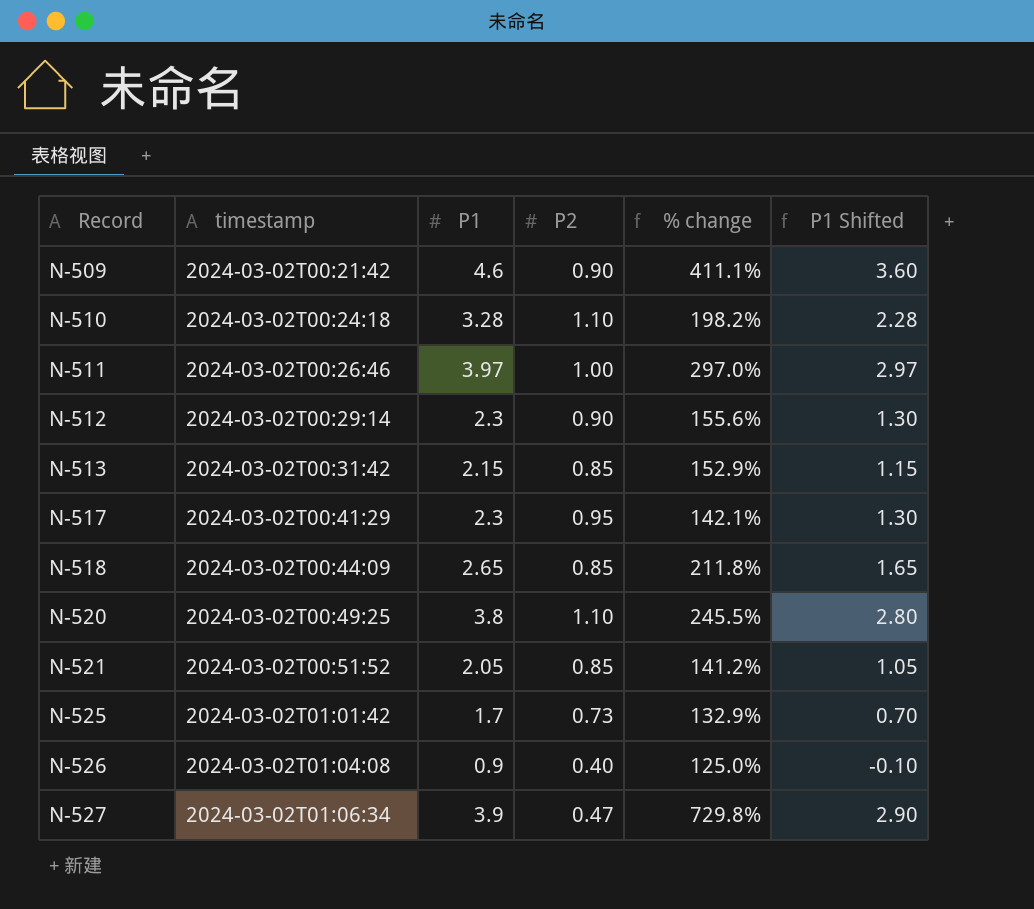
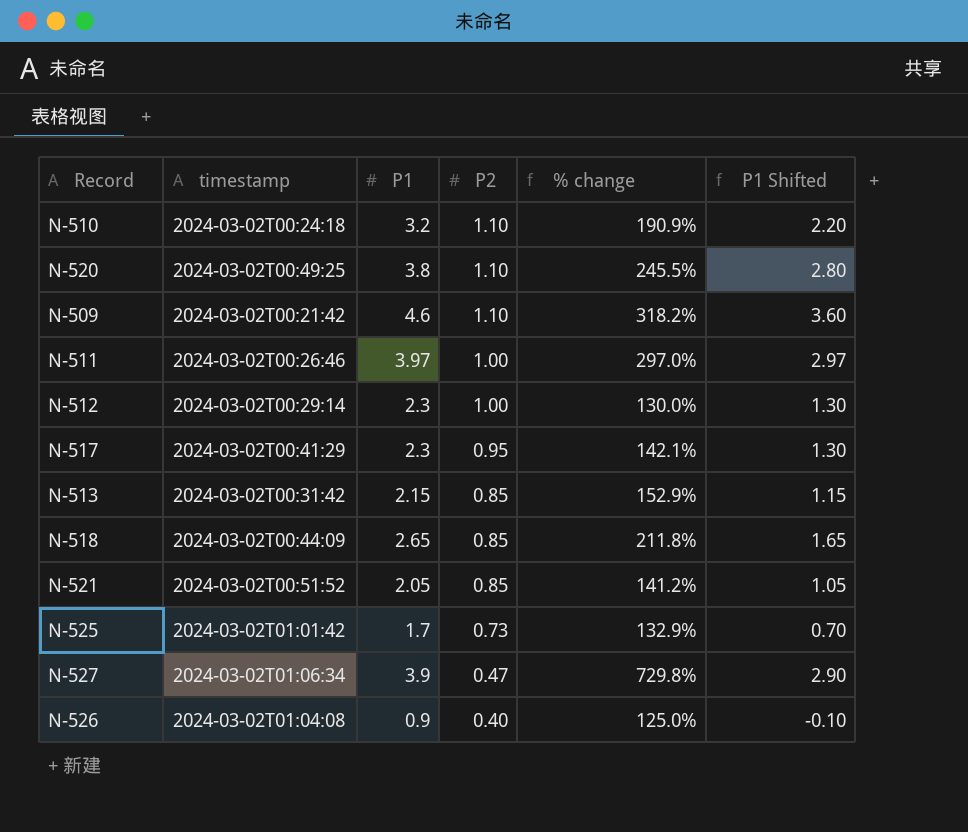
row order: Record ascending -> P2 descending
N-510 | P1: 3.28 -> 3.2
N-510 | % change: 198.2% -> 190.9%
N-510 | P1 Shifted: 2.28 -> 2.20
N-509 | P2: 0.90 -> 1.10
N-509 | % change: 411.1% -> 318.2%
N-512 | P2: 0.90 -> 1.00
N-512 | % change: 155.6% -> 130.0%

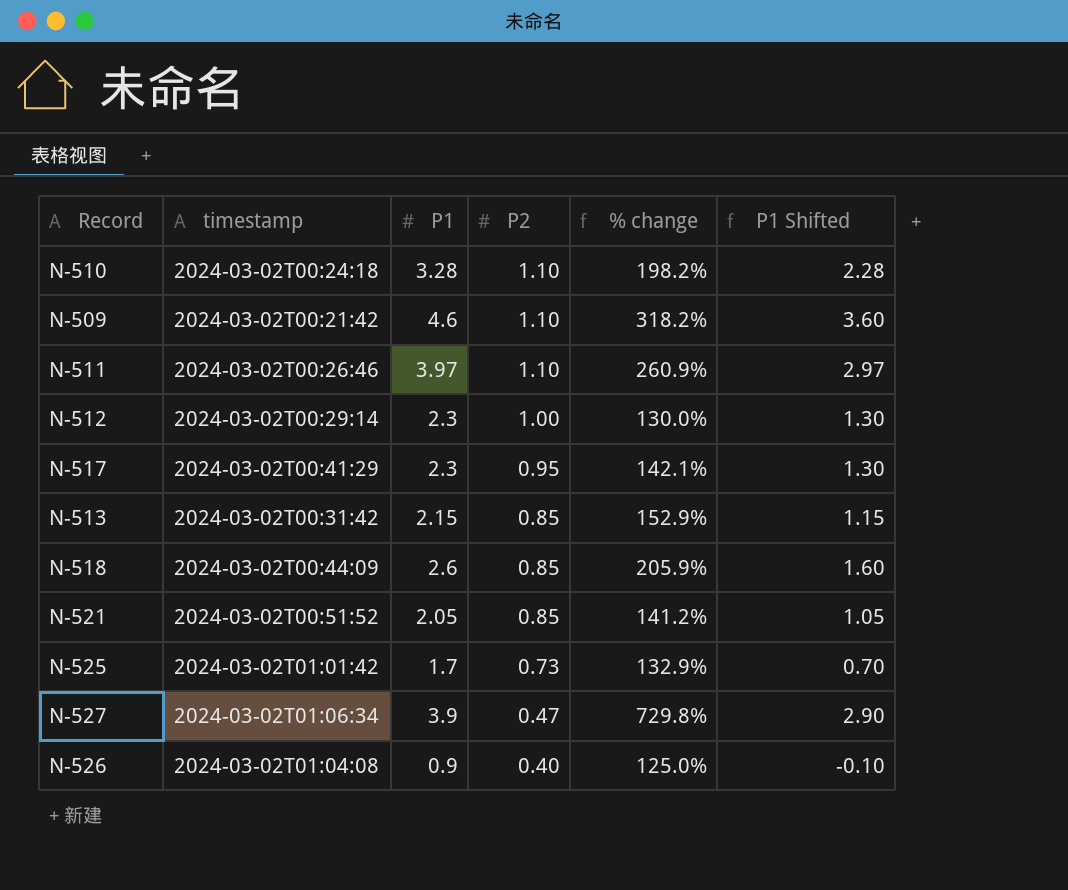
row N-520: 2024-03-02T00:49:25 | 3.8 | 1.10 | 245.5% | 2.80 -> none
N-510 | P1: 3.2 -> 3.28
N-510 | % change: 190.9% -> 198.2%
N-510 | P1 Shifted: 2.20 -> 2.28
N-511 | P2: 1.00 -> 1.10
N-511 | % change: 297.0% -> 260.9%
N-518 | P1: 2.65 -> 2.6
N-518 | % change: 211.8% -> 205.9%
N-518 | P1 Shifted: 1.65 -> 1.60

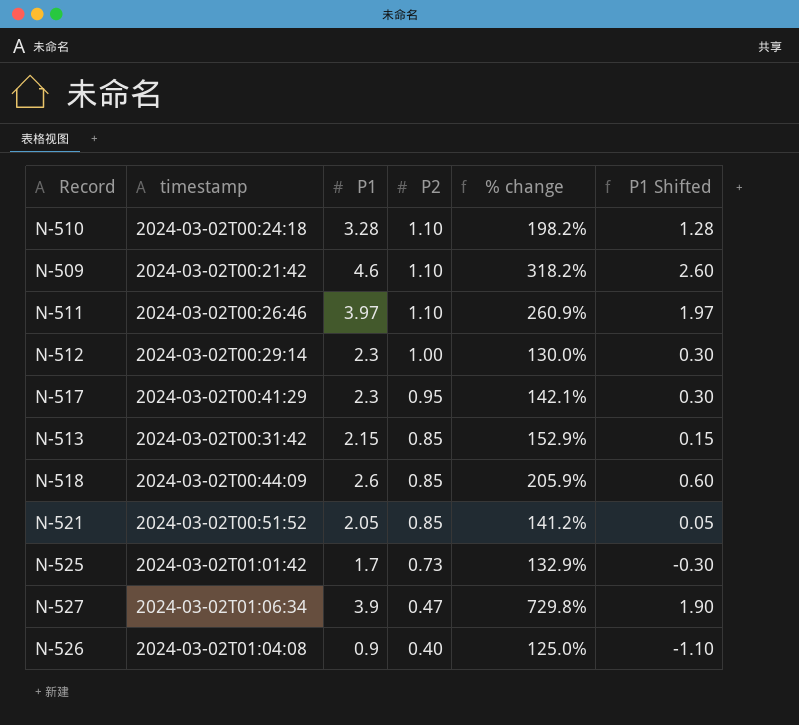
column P1 Shifted | formula: [P1] - 1 -> [P1] - 2

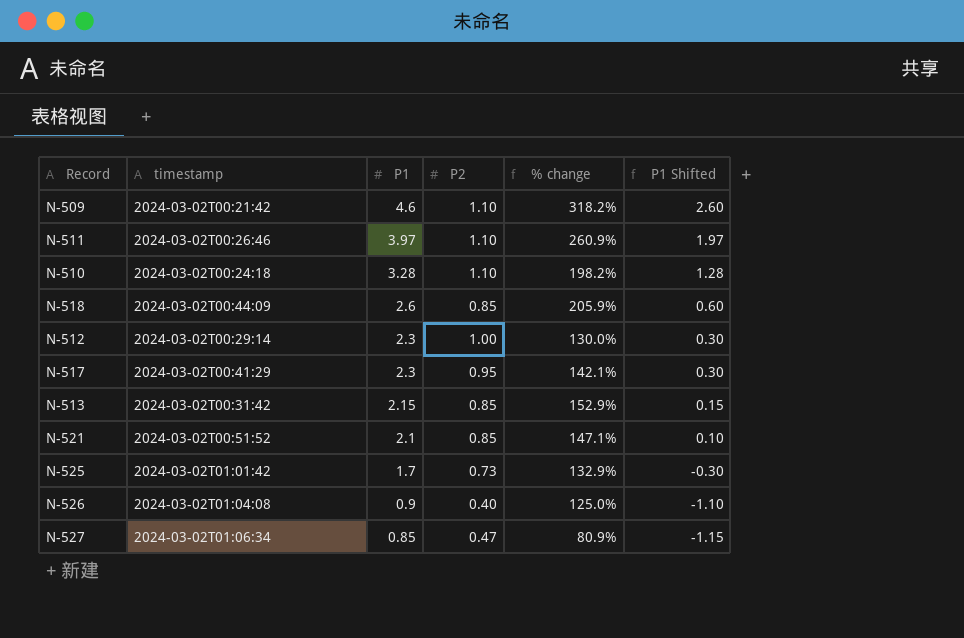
row order: P2 descending -> P1 descending
N-521 | P1: 2.05 -> 2.1
N-521 | % change: 141.2% -> 147.1%
N-521 | P1 Shifted: 0.05 -> 0.10
N-527 | P1: 3.9 -> 0.85
N-527 | % change: 729.8% -> 80.9%
N-527 | P1 Shifted: 1.90 -> -1.15

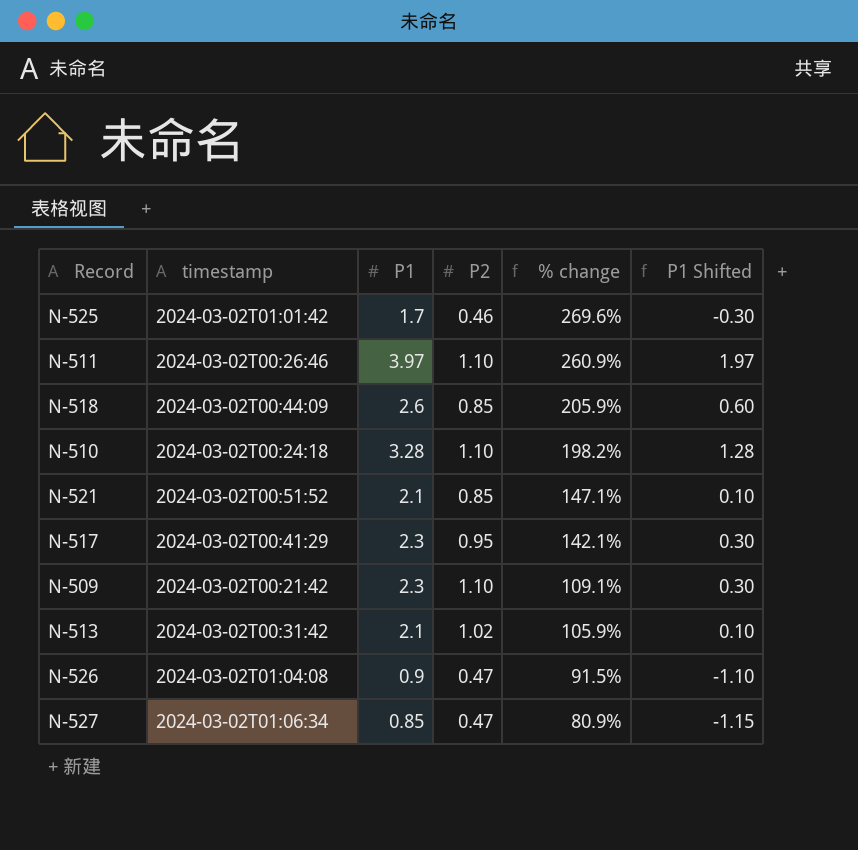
row order: P1 descending -> % change descending
row N-512: 2024-03-02T00:29:14 | 2.3 | 1.00 | 130.0% | 0.30 -> none
N-525 | P2: 0.73 -> 0.46
N-525 | % change: 132.9% -> 269.6%
N-509 | P1: 4.6 -> 2.3
N-509 | % change: 318.2% -> 109.1%
N-509 | P1 Shifted: 2.60 -> 0.30
N-513 | P1: 2.15 -> 2.1
N-513 | P2: 0.85 -> 1.02
N-513 | % change: 152.9% -> 105.9%
N-513 | P1 Shifted: 0.15 -> 0.10
N-526 | P2: 0.40 -> 0.47
N-526 | % change: 125.0% -> 91.5%

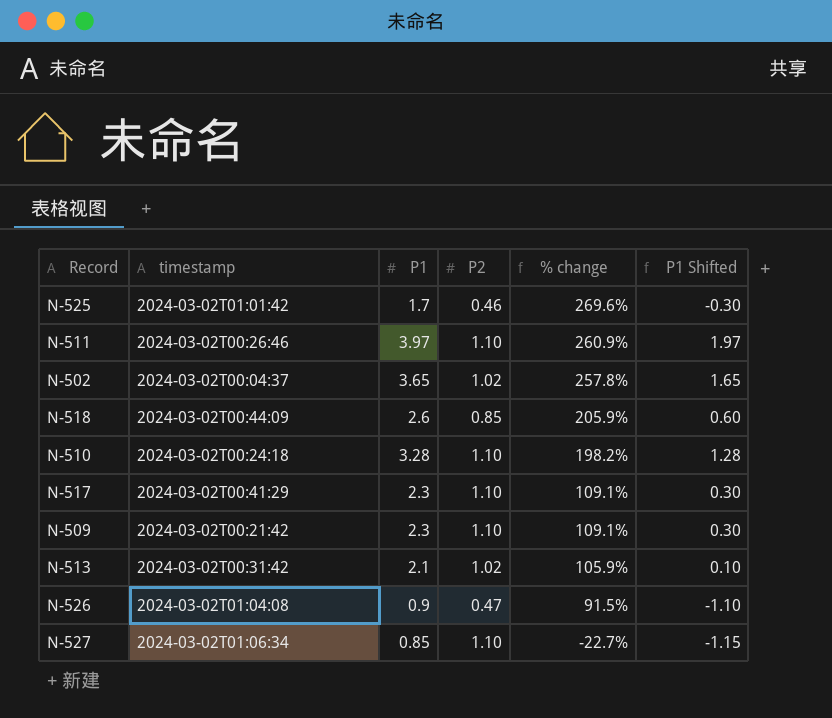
row N-521: 2024-03-02T00:51:52 | 2.1 | 0.85 | 147.1% | 0.10 -> none
row N-502: none -> 2024-03-02T00:04:37 | 3.65 | 1.02 | 257.8% | 1.65
N-517 | P2: 0.95 -> 1.10
N-517 | % change: 142.1% -> 109.1%
N-527 | P2: 0.47 -> 1.10
N-527 | % change: 80.9% -> -22.7%

